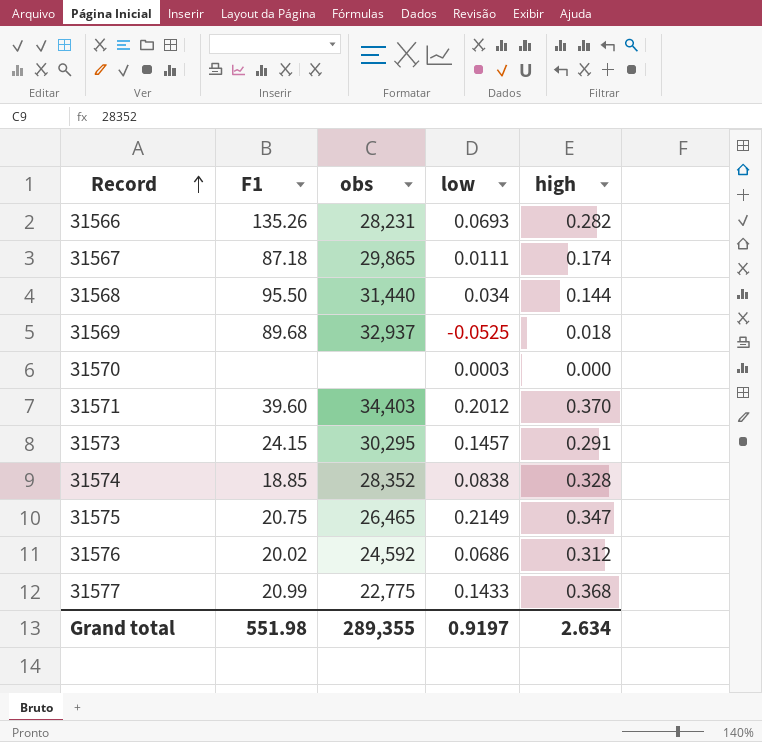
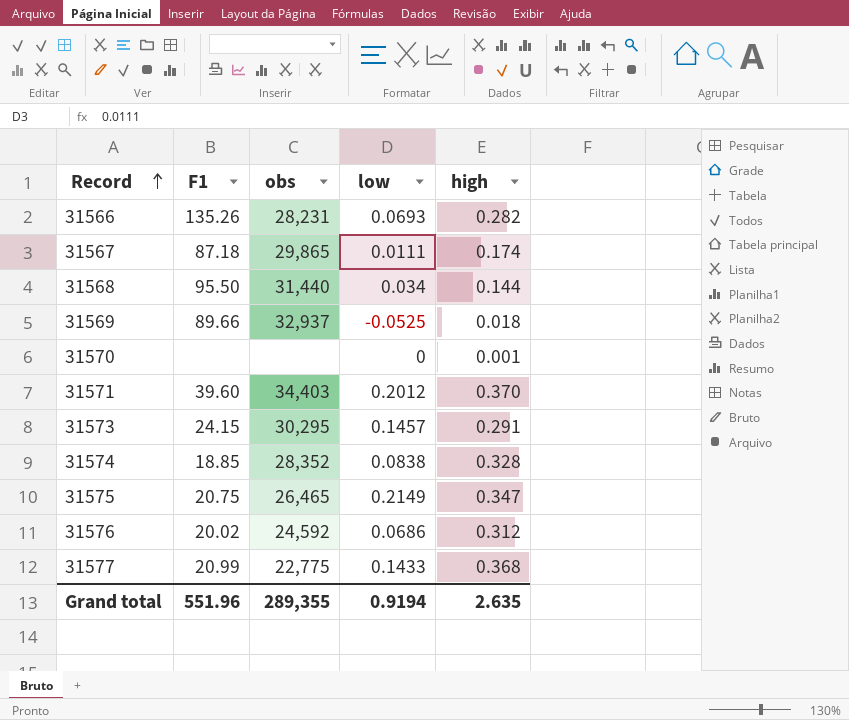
31569 | F1: 89.68 -> 89.66
31570 | low: 0.0003 -> 0
31570 | high: 0.000 -> 0.001
Grand total | F1: 551.98 -> 551.96
Grand total | low: 0.9197 -> 0.9194
Grand total | high: 2.634 -> 2.635

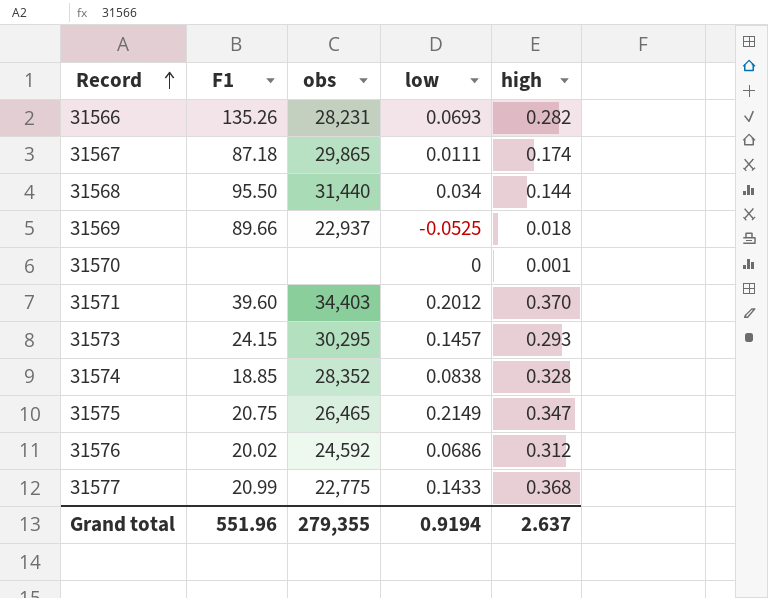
31569 | obs: 32,937 -> 22,937
31573 | high: 0.291 -> 0.293
Grand total | obs: 289,355 -> 279,355
Grand total | high: 2.635 -> 2.637

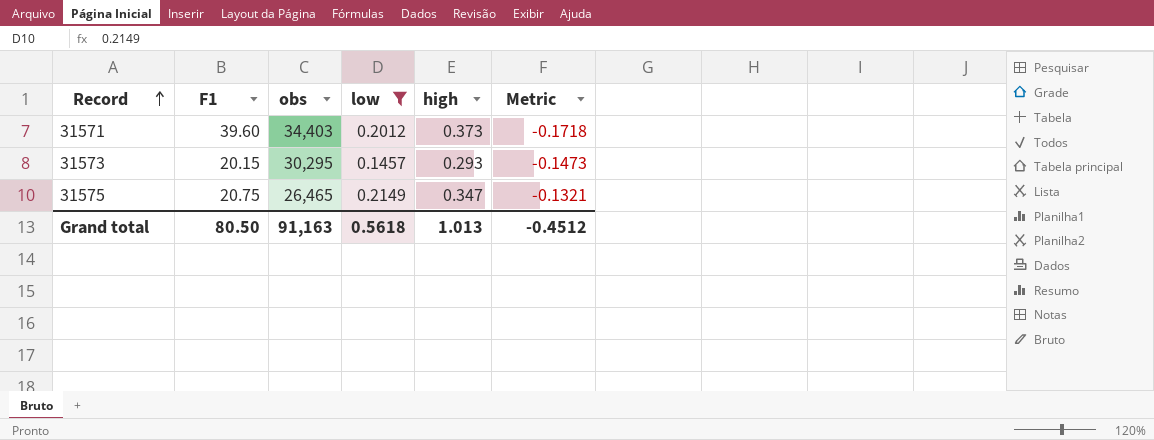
filter: none -> low >= 0.1457
column Metric | formula: none -> [low] - [high]
31571 | high: 0.370 -> 0.373
31573 | F1: 24.15 -> 20.15
Grand total | F1: 551.96 -> 80.50
Grand total | obs: 279,355 -> 91,163
Grand total | low: 0.9194 -> 0.5618
Grand total | high: 2.637 -> 1.013

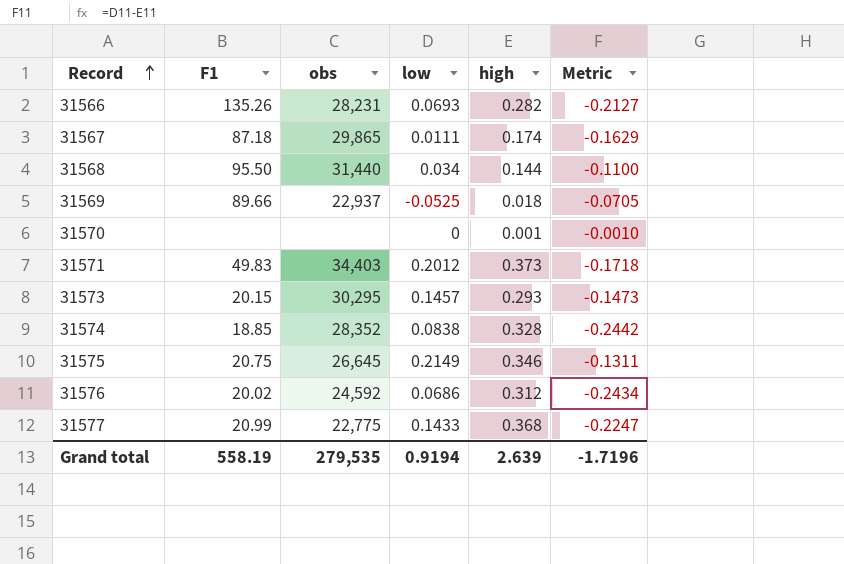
filter: low >= 0.1457 -> none
31571 | F1: 39.60 -> 49.83
31575 | obs: 26,465 -> 26,645
31575 | high: 0.347 -> 0.346
31575 | Metric: -0.1321 -> -0.1311
Grand total | F1: 80.50 -> 558.19
Grand total | obs: 91,163 -> 279,535
Grand total | low: 0.5618 -> 0.9194
Grand total | high: 1.013 -> 2.639
Grand total | Metric: -0.4512 -> -1.7196

